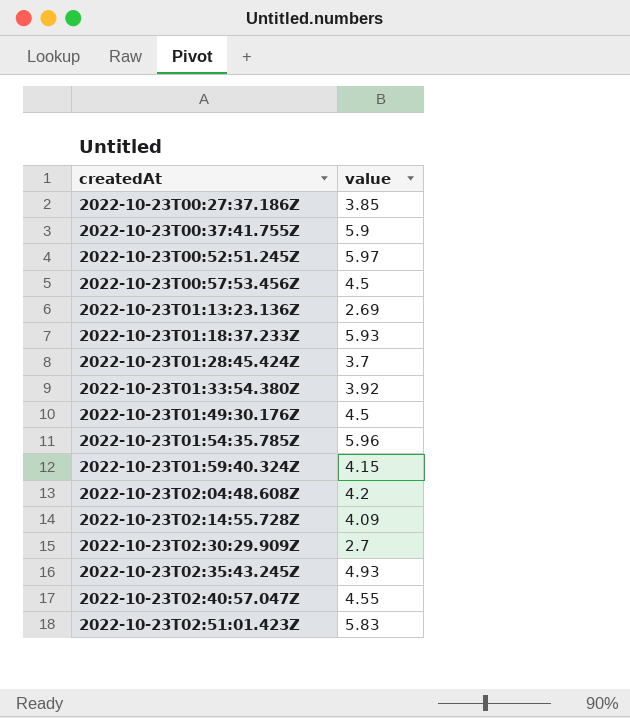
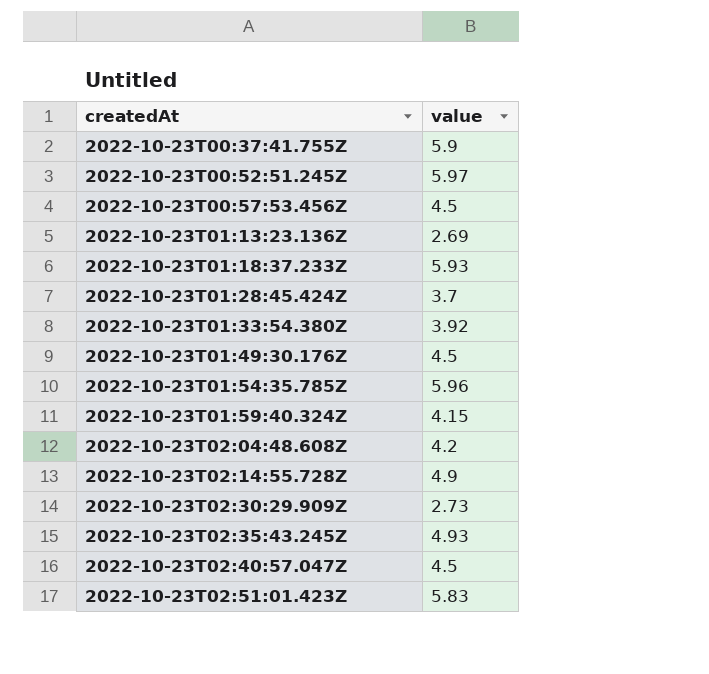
row 2022-10-23T00:27:37.186Z: 3.85 -> none
2022-10-23T02:14:55.728Z | value: 4.09 -> 4.9
2022-10-23T02:30:29.909Z | value: 2.7 -> 2.73
2022-10-23T02:40:57.047Z | value: 4.55 -> 4.5

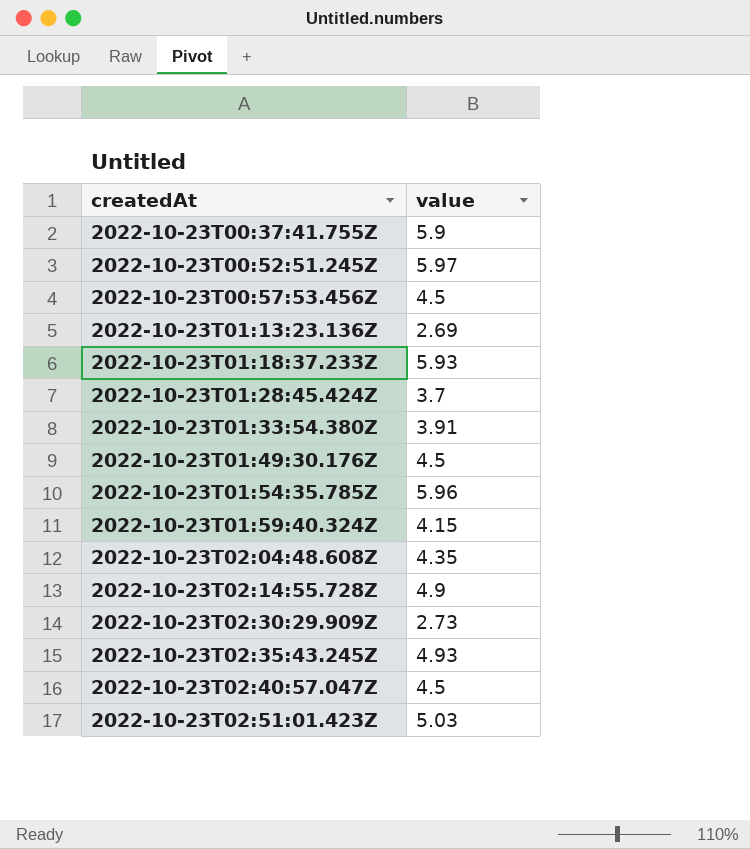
2022-10-23T01:33:54.380Z | value: 3.92 -> 3.91
2022-10-23T02:04:48.608Z | value: 4.2 -> 4.35
2022-10-23T02:51:01.423Z | value: 5.83 -> 5.03

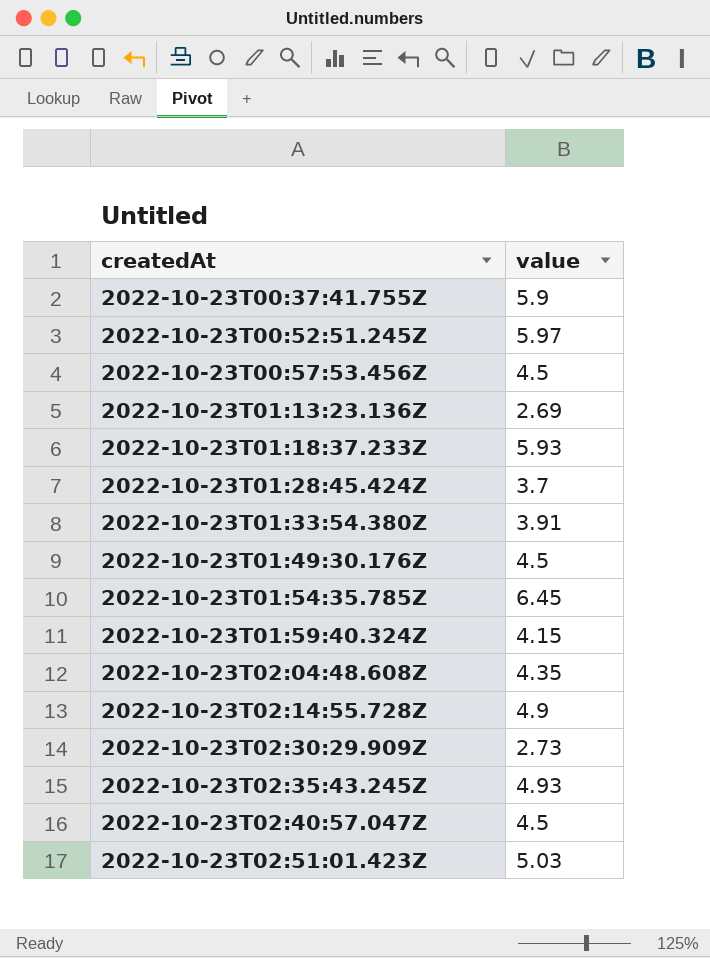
2022-10-23T01:54:35.785Z | value: 5.96 -> 6.45

